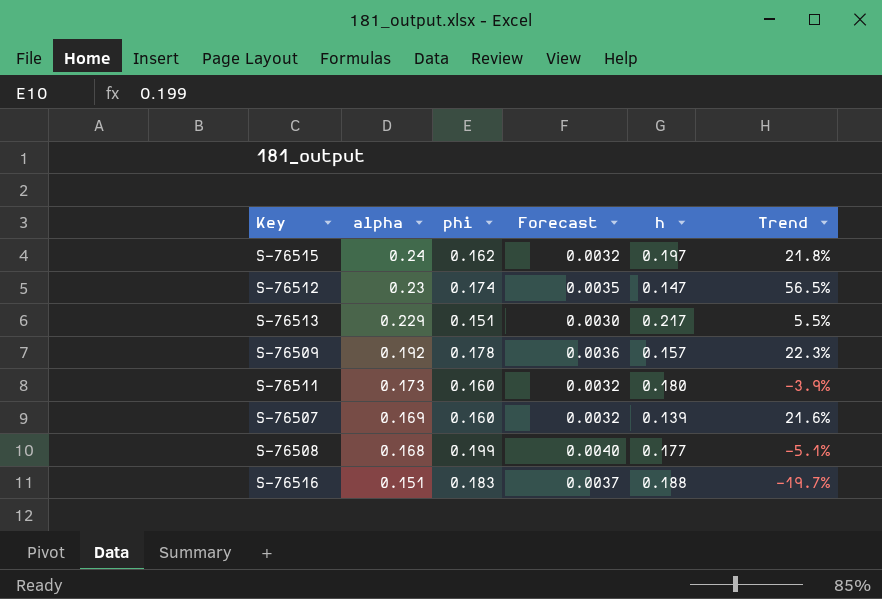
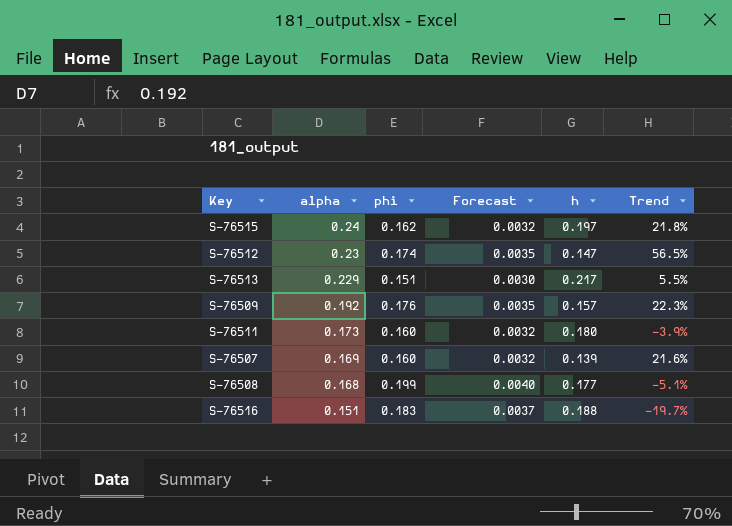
S-76509 | phi: 0.178 -> 0.176
S-76509 | Forecast: 0.0036 -> 0.0035

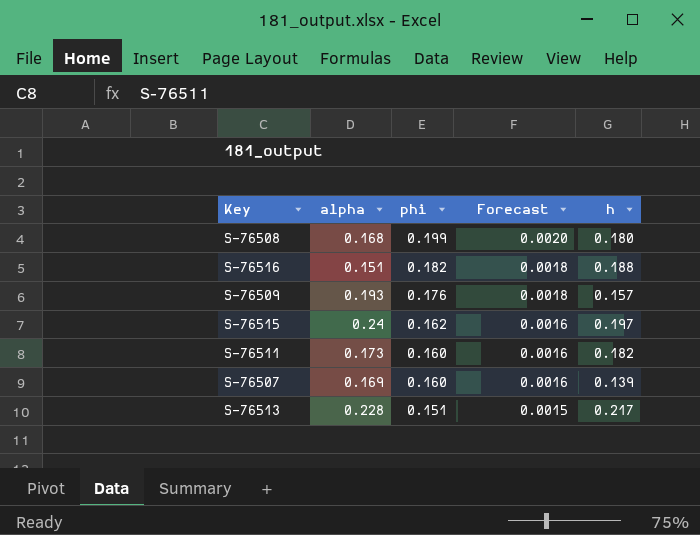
row order: alpha descending -> phi descending
column Trend | formula: ([alpha] - [h]) / [h] -> none
column Forecast | formula: [phi] * 0.02 -> [phi] * 0.01
row S-76512: 0.23 | 0.174 | 0.0035 | 0.147 | 56.5% -> none
S-76508 | h: 0.177 -> 0.180
S-76516 | phi: 0.183 -> 0.182
S-76509 | alpha: 0.192 -> 0.193
S-76511 | h: 0.180 -> 0.182
S-76513 | alpha: 0.229 -> 0.228

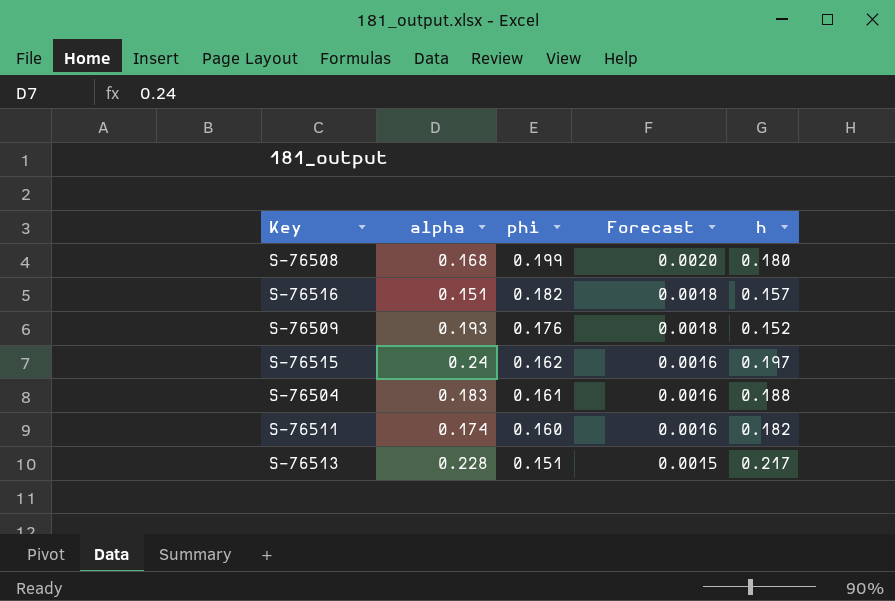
row S-76507: 0.169 | 0.160 | 0.0016 | 0.139 -> none
S-76516 | h: 0.188 -> 0.157
S-76509 | h: 0.157 -> 0.152
row S-76504: none -> 0.183 | 0.161 | 0.0016 | 0.188
S-76511 | alpha: 0.173 -> 0.174

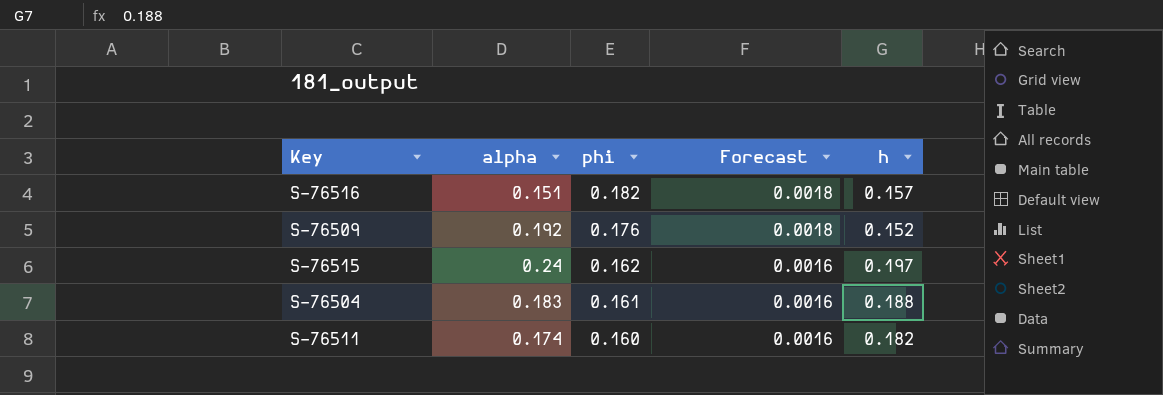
row S-76508: 0.168 | 0.199 | 0.0020 | 0.180 -> none
row S-76513: 0.228 | 0.151 | 0.0015 | 0.217 -> none
S-76509 | alpha: 0.193 -> 0.192

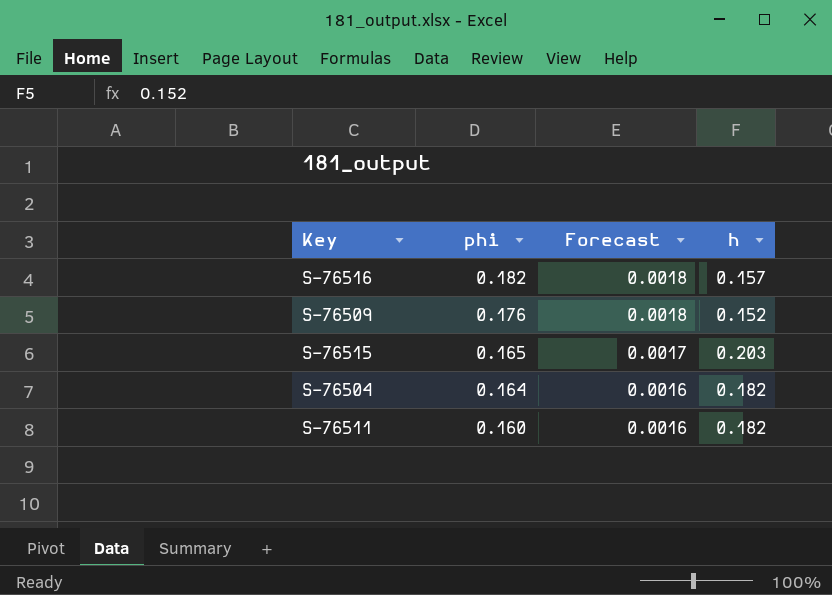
column alpha | position: 2 -> none
S-76515 | phi: 0.162 -> 0.165
S-76515 | Forecast: 0.0016 -> 0.0017
S-76515 | h: 0.197 -> 0.203
S-76504 | phi: 0.161 -> 0.164
S-76504 | h: 0.188 -> 0.182

